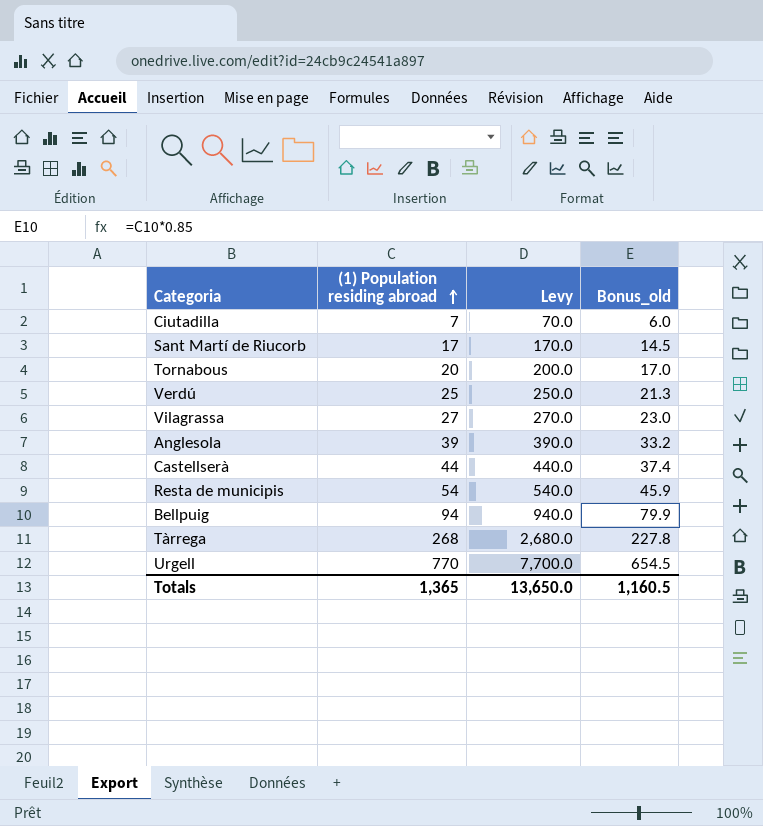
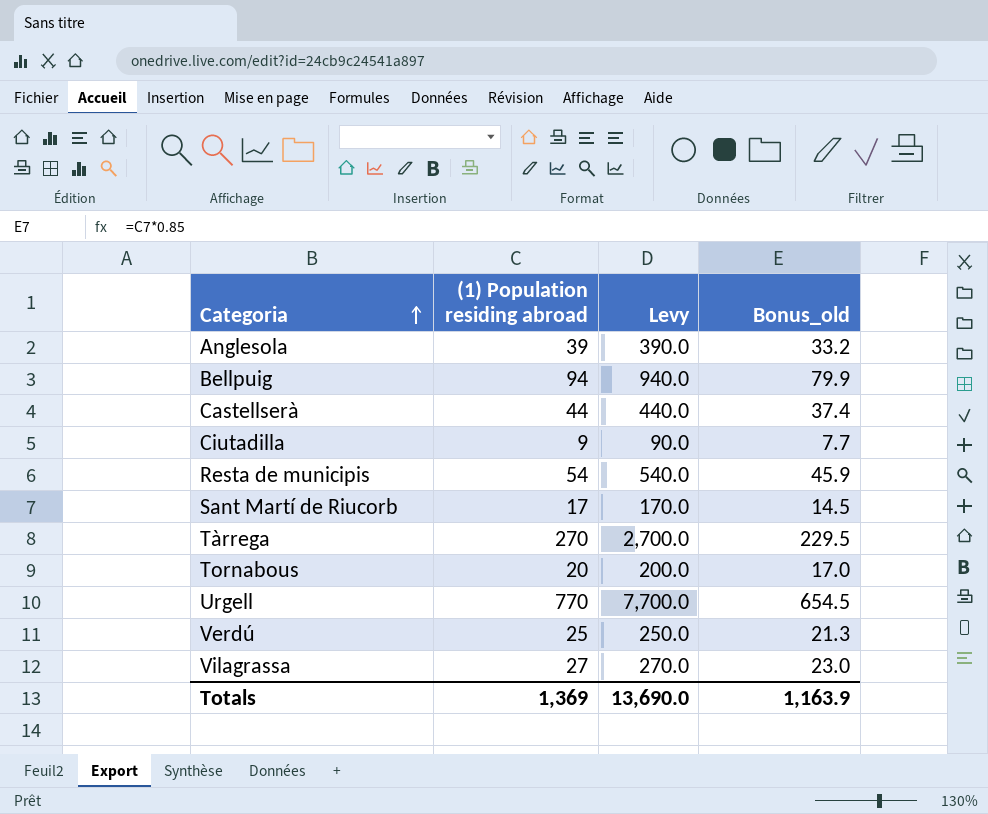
row order: (1) Population residing abroad ascending -> Categoria ascending
Ciutadilla | (1) Population residing abroad: 7 -> 9
Ciutadilla | Levy: 70.0 -> 90.0
Ciutadilla | Bonus_old: 6.0 -> 7.7
Tàrrega | (1) Population residing abroad: 268 -> 270
Tàrrega | Levy: 2,680.0 -> 2,700.0
Tàrrega | Bonus_old: 227.8 -> 229.5
Totals | (1) Population residing abroad: 1,365 -> 1,369
Totals | Levy: 13,650.0 -> 13,690.0
Totals | Bonus_old: 1,160.5 -> 1,163.9

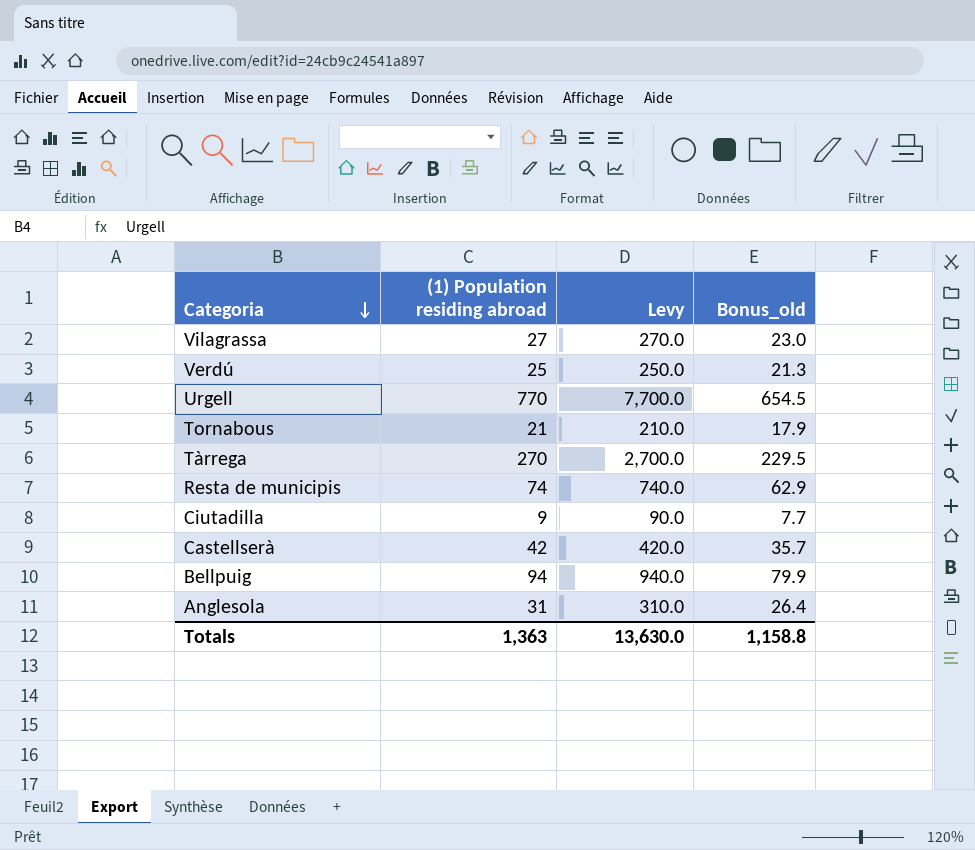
row order: Categoria ascending -> Categoria descending
row Sant Martí de Riucorb: 17 | 170.0 | 14.5 -> none
Tornabous | (1) Population residing abroad: 20 -> 21
Tornabous | Levy: 200.0 -> 210.0
Tornabous | Bonus_old: 17.0 -> 17.9
Resta de municipis | (1) Population residing abroad: 54 -> 74
Resta de municipis | Levy: 540.0 -> 740.0
Resta de municipis | Bonus_old: 45.9 -> 62.9
Castellserà | (1) Population residing abroad: 44 -> 42
Castellserà | Levy: 440.0 -> 420.0
Castellserà | Bonus_old: 37.4 -> 35.7
Anglesola | (1) Population residing abroad: 39 -> 31
Anglesola | Levy: 390.0 -> 310.0
Anglesola | Bonus_old: 33.2 -> 26.4
Totals | (1) Population residing abroad: 1,369 -> 1,363
Totals | Levy: 13,690.0 -> 13,630.0
Totals | Bonus_old: 1,163.9 -> 1,158.8

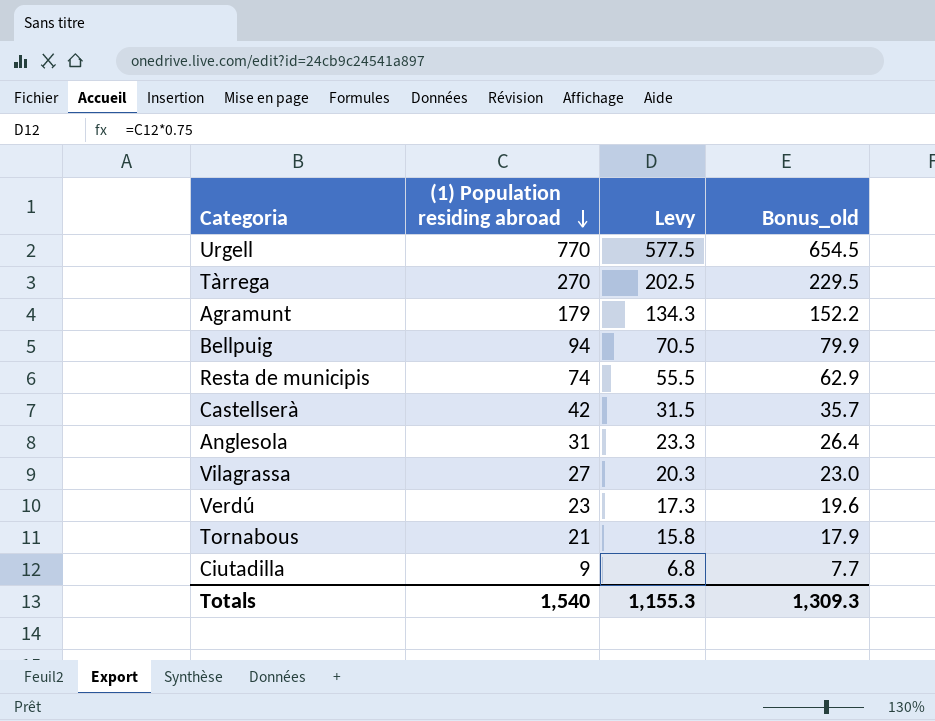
row order: Categoria descending -> (1) Population residing abroad descending
column Levy | formula: [(1) Population residing abroad] * 10 -> [(1) Population residing abroad] * 0.75
row Agramunt: none -> 179 | 134.3 | 152.2
Verdú | (1) Population residing abroad: 25 -> 23
Verdú | Bonus_old: 21.3 -> 19.6
Totals | (1) Population residing abroad: 1,363 -> 1,540
Totals | Levy: 13,630.0 -> 1,155.3
Totals | Bonus_old: 1,158.8 -> 1,309.3

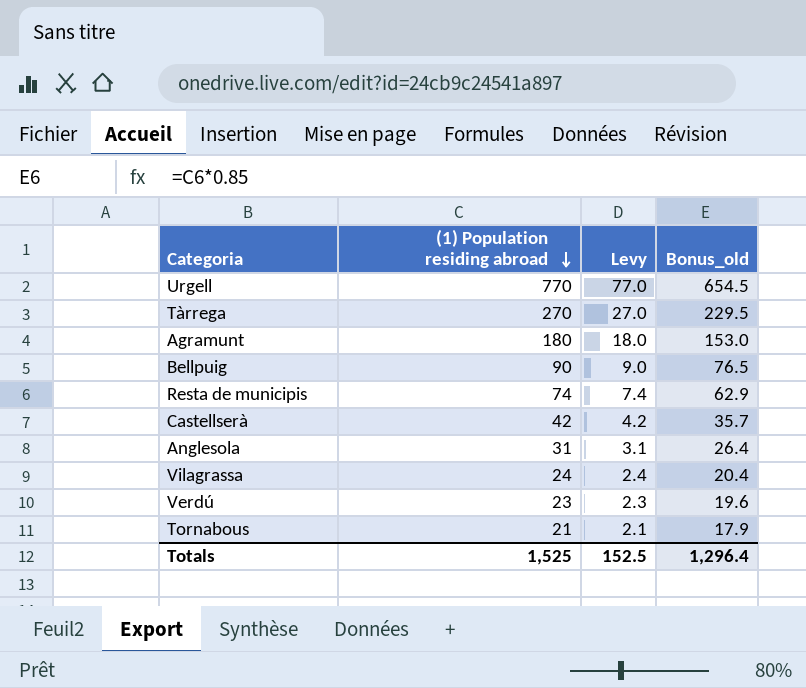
column Levy | formula: [(1) Population residing abroad] * 0.75 -> [(1) Population residing abroad] * 0.1
row Ciutadilla: 9 | 6.8 | 7.7 -> none
Agramunt | (1) Population residing abroad: 179 -> 180
Agramunt | Bonus_old: 152.2 -> 153.0
Bellpuig | (1) Population residing abroad: 94 -> 90
Bellpuig | Bonus_old: 79.9 -> 76.5
Vilagrassa | (1) Population residing abroad: 27 -> 24
Vilagrassa | Bonus_old: 23.0 -> 20.4
Totals | (1) Population residing abroad: 1,540 -> 1,525
Totals | Levy: 1,155.3 -> 152.5
Totals | Bonus_old: 1,309.3 -> 1,296.4

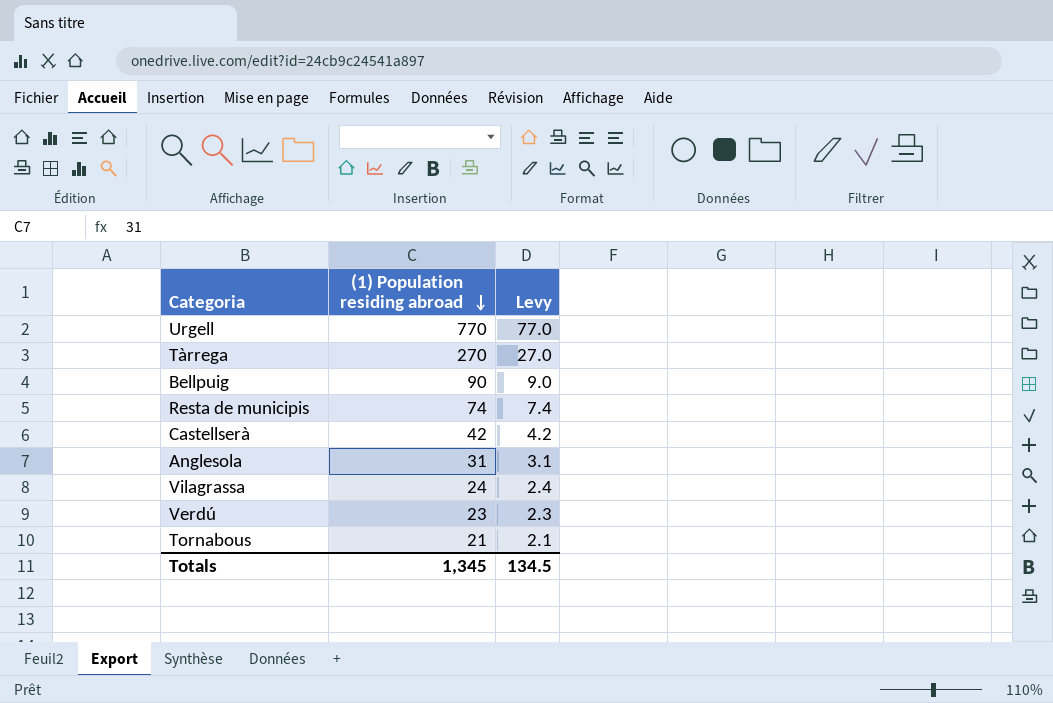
column Bonus_old | formula: [(1) Population residing abroad] * 0.85 -> none
row Agramunt: 180 | 18.0 | 153.0 -> none
Totals | (1) Population residing abroad: 1,525 -> 1,345
Totals | Levy: 152.5 -> 134.5

